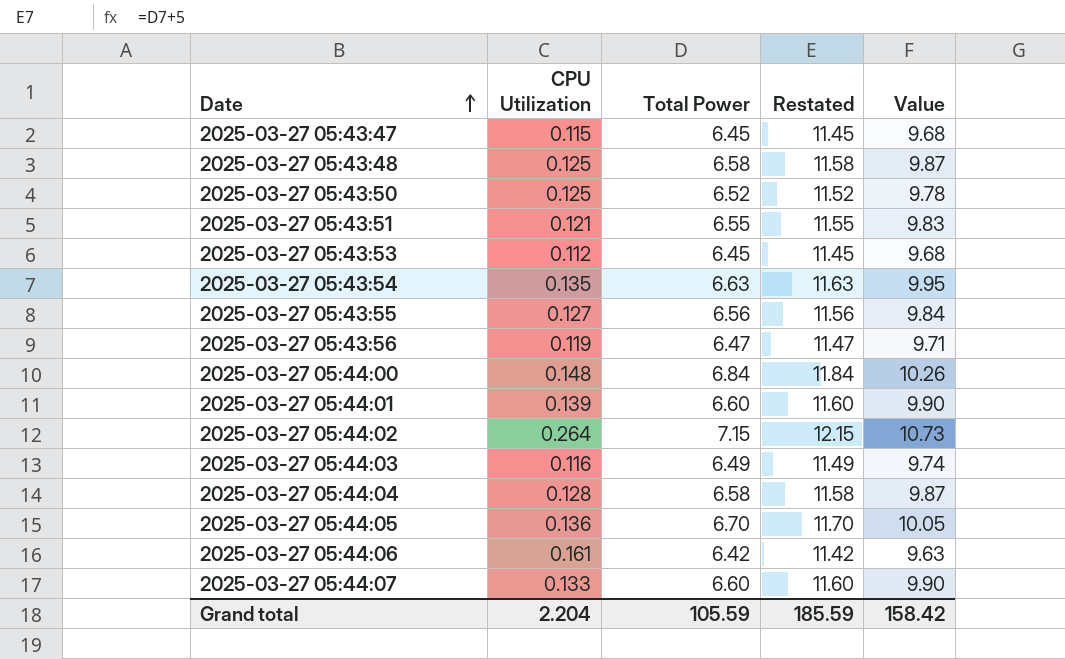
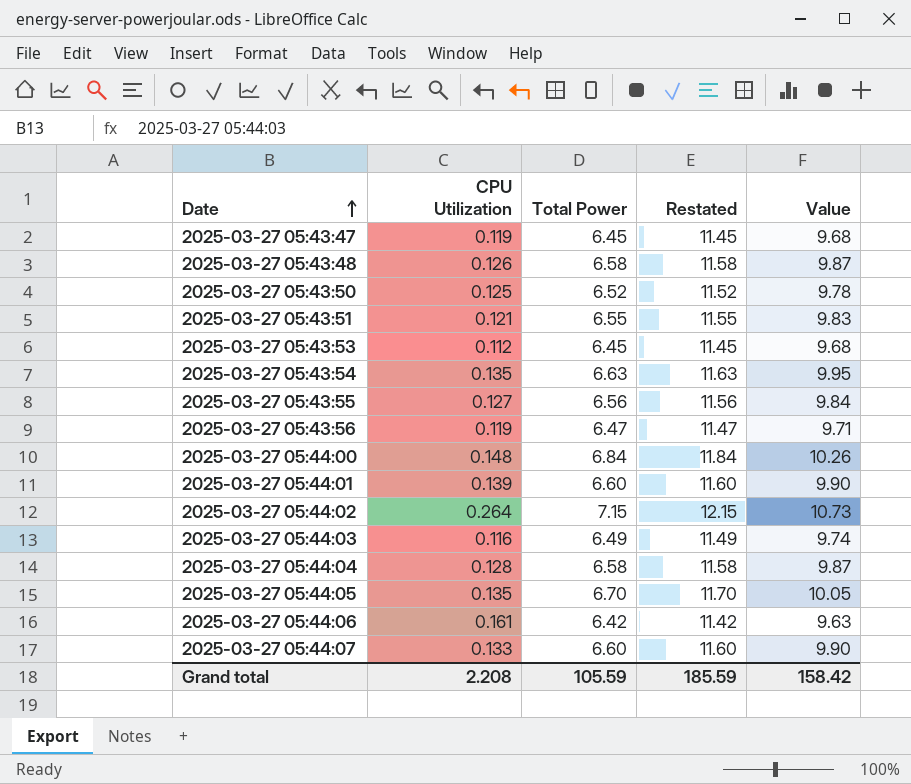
2025-03-27 05:43:47 | CPU Utilization: 0.115 -> 0.119
2025-03-27 05:43:48 | CPU Utilization: 0.125 -> 0.126
2025-03-27 05:44:05 | CPU Utilization: 0.136 -> 0.135
Grand total | CPU Utilization: 2.204 -> 2.208

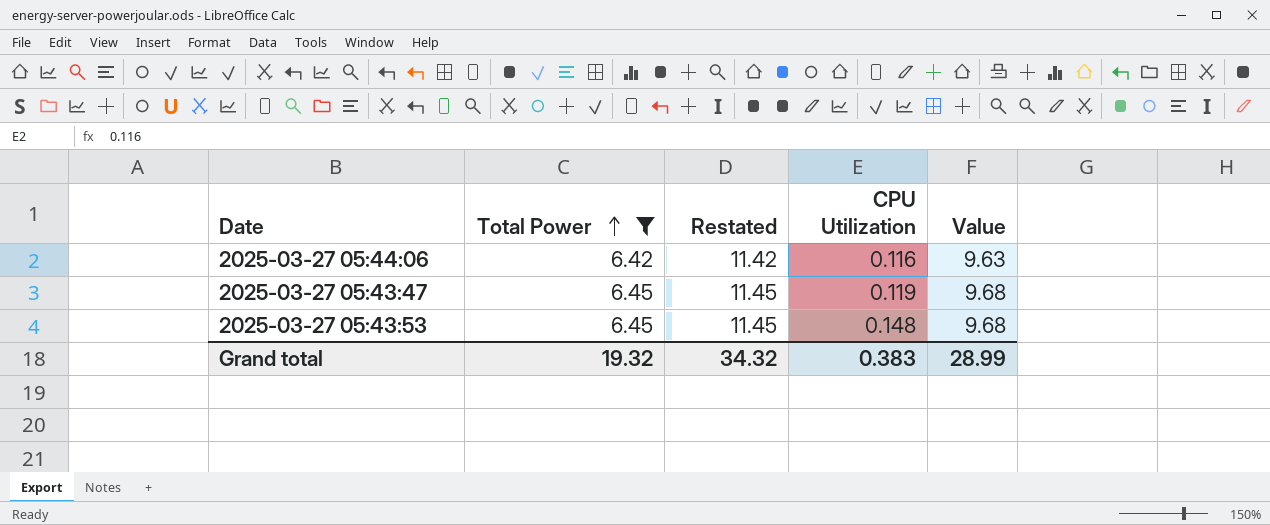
filter: none -> Total Power <= 6.45
row order: Date ascending -> Total Power ascending
column CPU Utilization | position: 2 -> 4
2025-03-27 05:44:06 | CPU Utilization: 0.161 -> 0.116
2025-03-27 05:43:53 | CPU Utilization: 0.112 -> 0.148
Grand total | Total Power: 105.59 -> 19.32
Grand total | Restated: 185.59 -> 34.32
Grand total | CPU Utilization: 2.208 -> 0.383
Grand total | Value: 158.42 -> 28.99

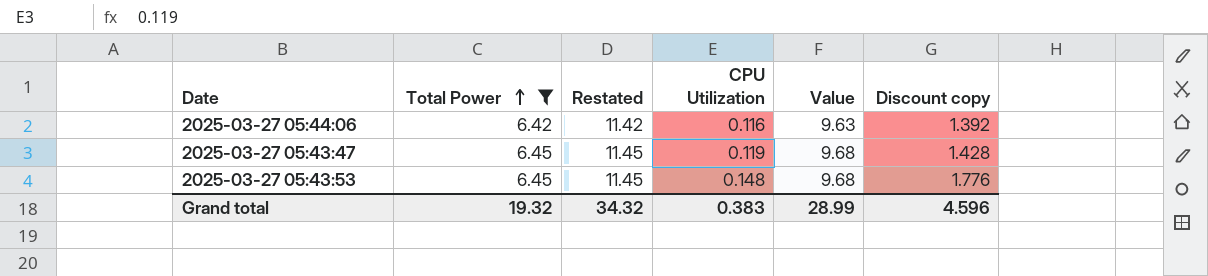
column Discount copy | formula: none -> [CPU Utilization] * 12

